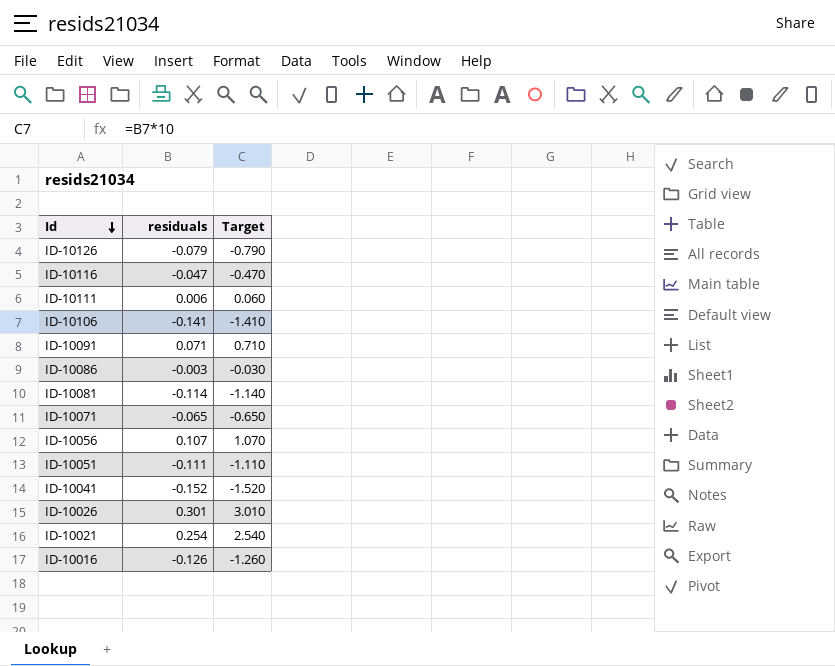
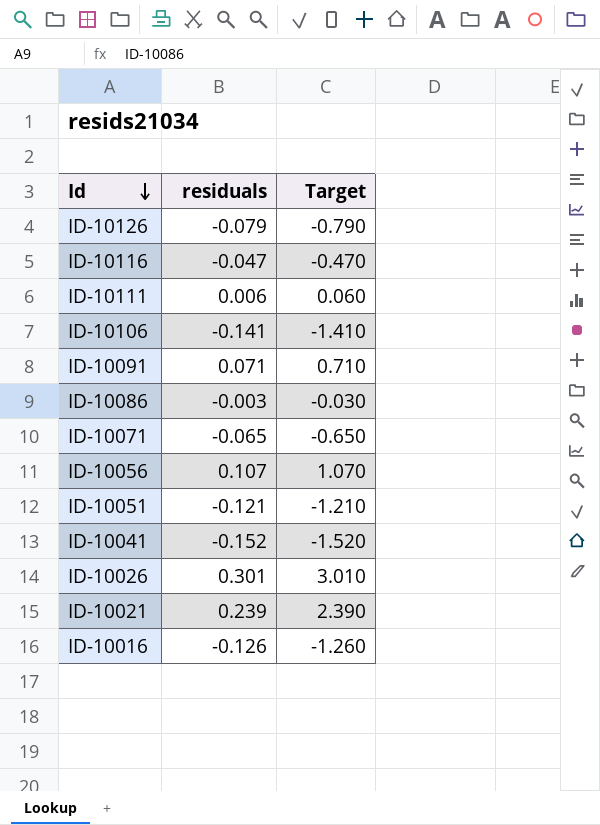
row ID-10081: -0.114 | -1.140 -> none
ID-10051 | residuals: -0.111 -> -0.121
ID-10051 | Target: -1.110 -> -1.210
ID-10021 | residuals: 0.254 -> 0.239
ID-10021 | Target: 2.540 -> 2.390

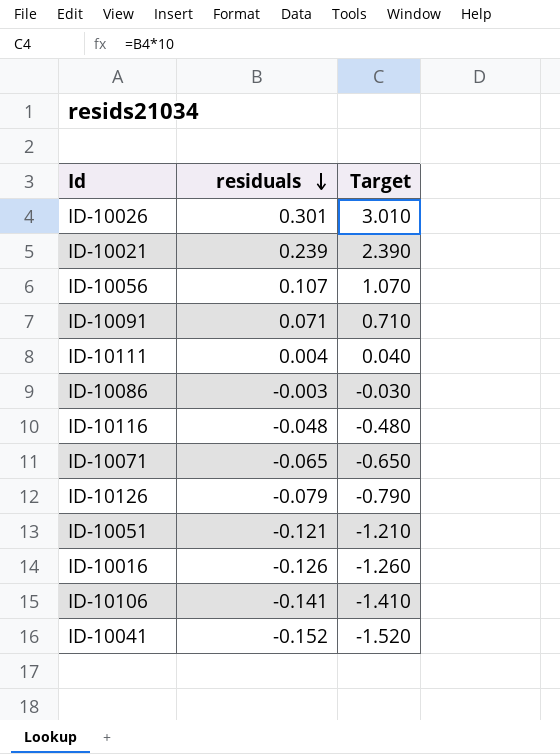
row order: Id descending -> residuals descending
ID-10111 | residuals: 0.006 -> 0.004
ID-10111 | Target: 0.060 -> 0.040
ID-10116 | residuals: -0.047 -> -0.048
ID-10116 | Target: -0.470 -> -0.480

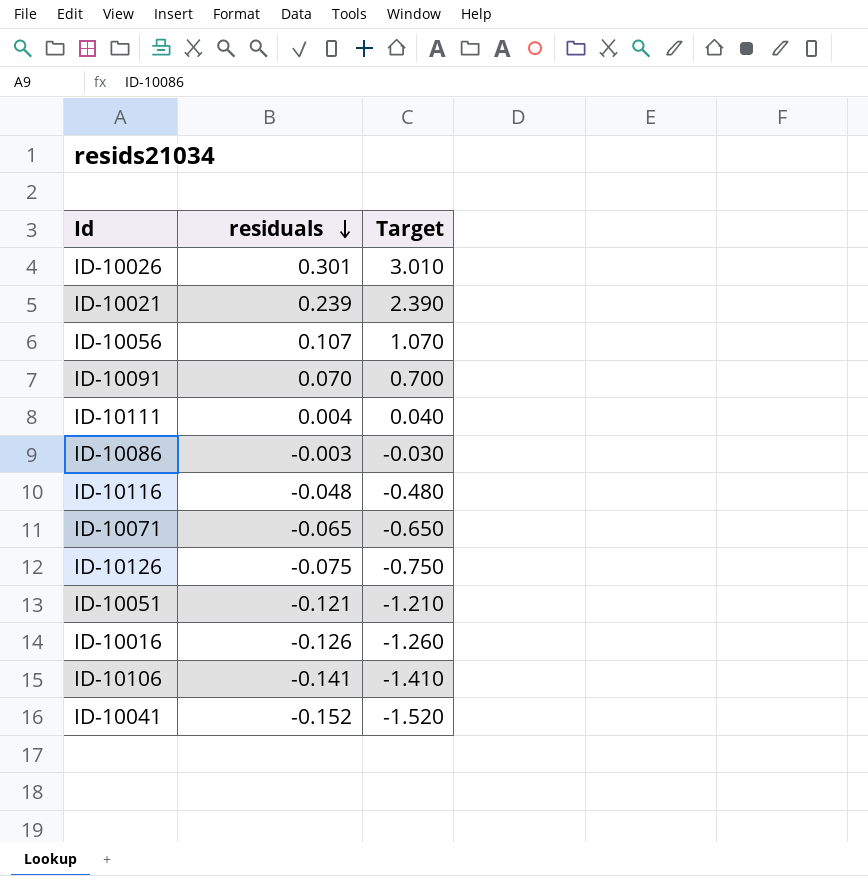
ID-10091 | residuals: 0.071 -> 0.070
ID-10091 | Target: 0.710 -> 0.700
ID-10126 | residuals: -0.079 -> -0.075
ID-10126 | Target: -0.790 -> -0.750

